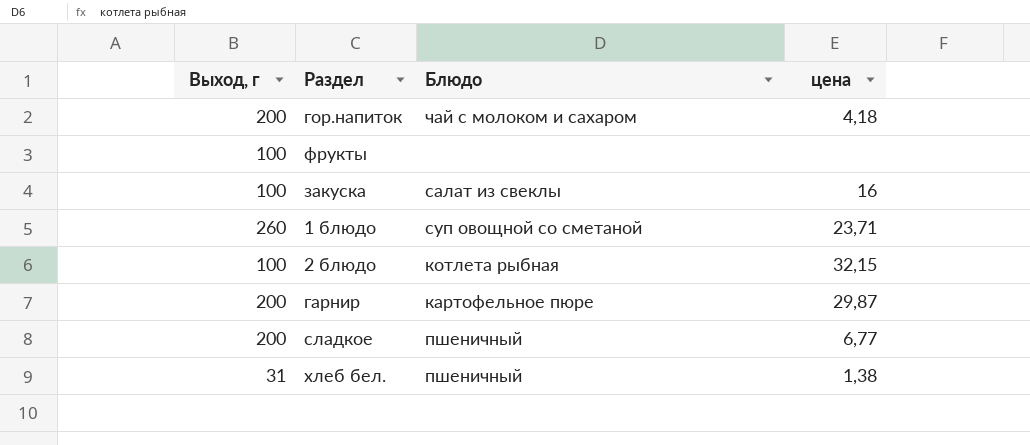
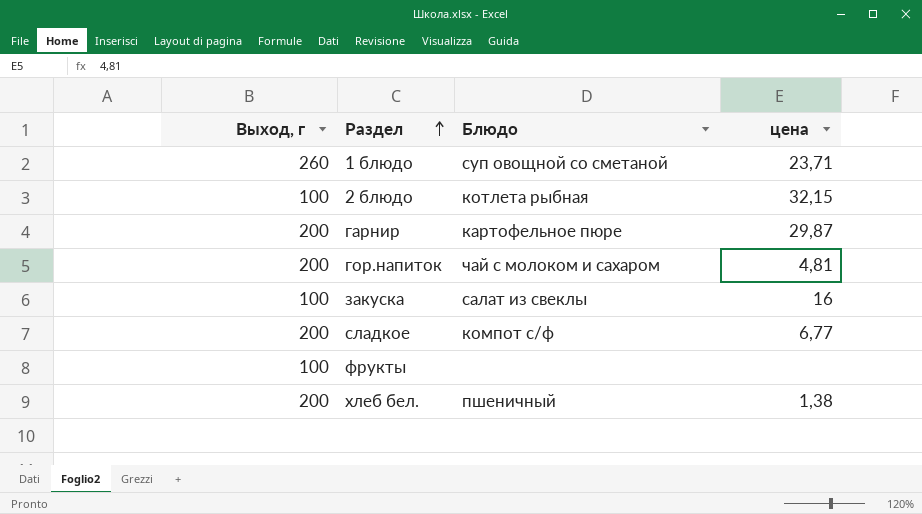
row order: none -> Раздел ascending
гор.напиток | цена: 4,18 -> 4,81
сладкое | Блюдо: пшеничный -> компот с/ф
хлеб бел. | Выход, г: 31 -> 200

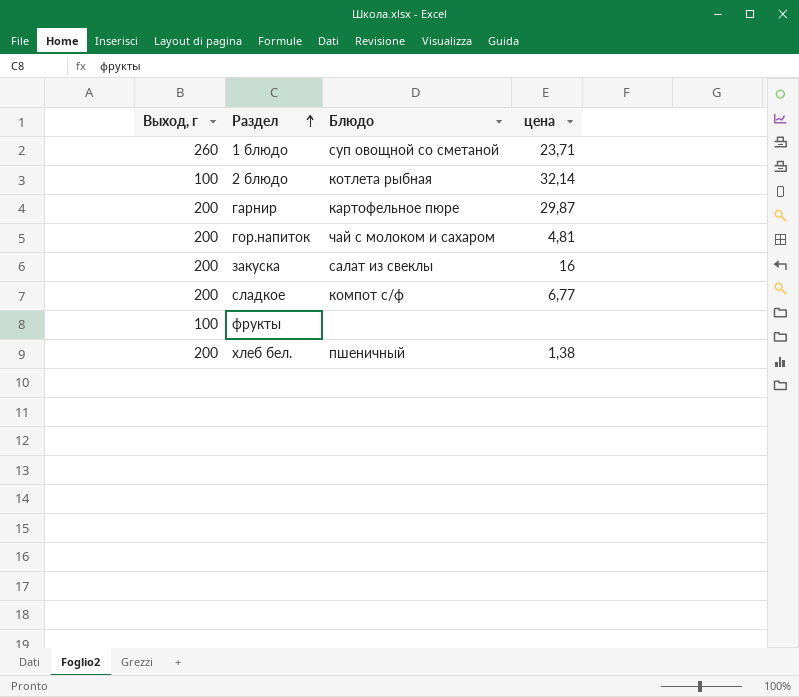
2 блюдо | цена: 32,15 -> 32,14
закуска | Выход, г: 100 -> 200

